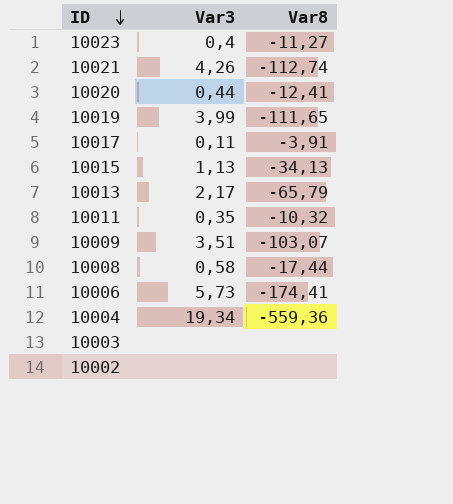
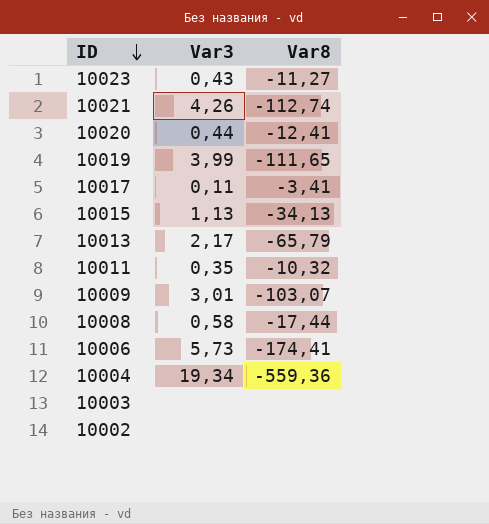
10023 | Var3: 0,4 -> 0,43
10017 | Var8: -3,91 -> -3,41
10009 | Var3: 3,51 -> 3,01

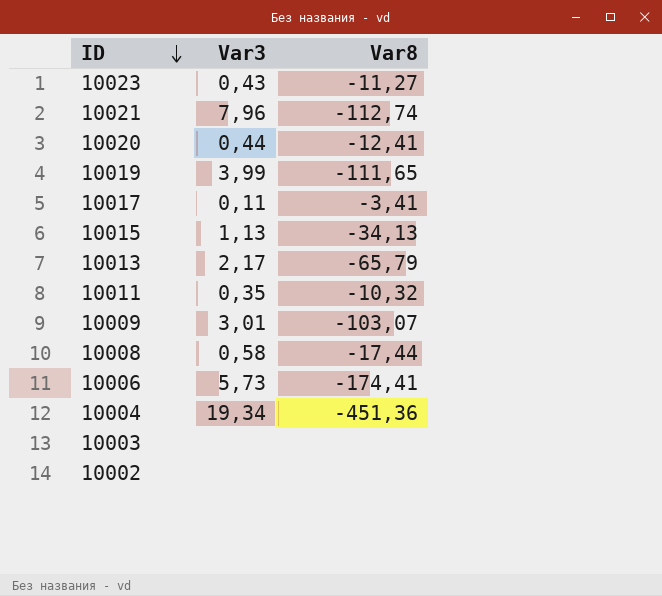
10021 | Var3: 4,26 -> 7,96
10004 | Var8: -559,36 -> -451,36

